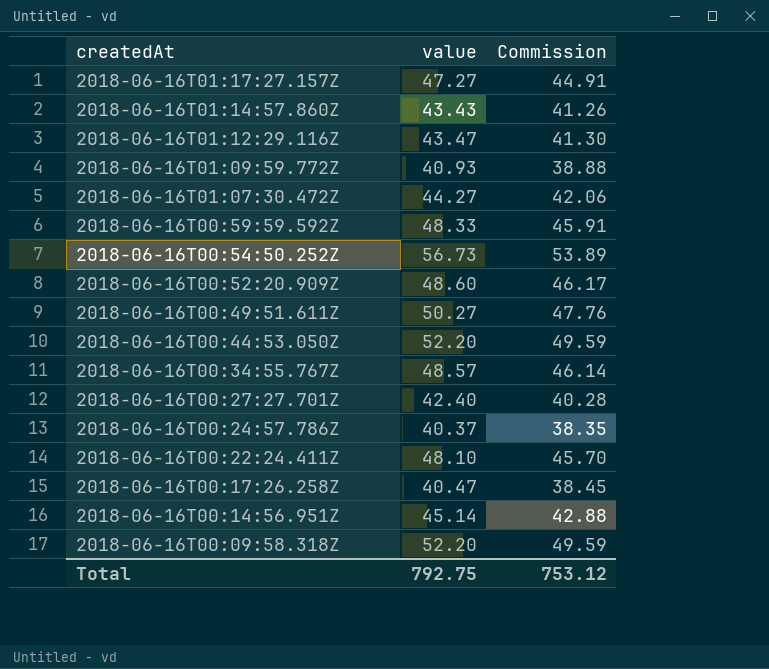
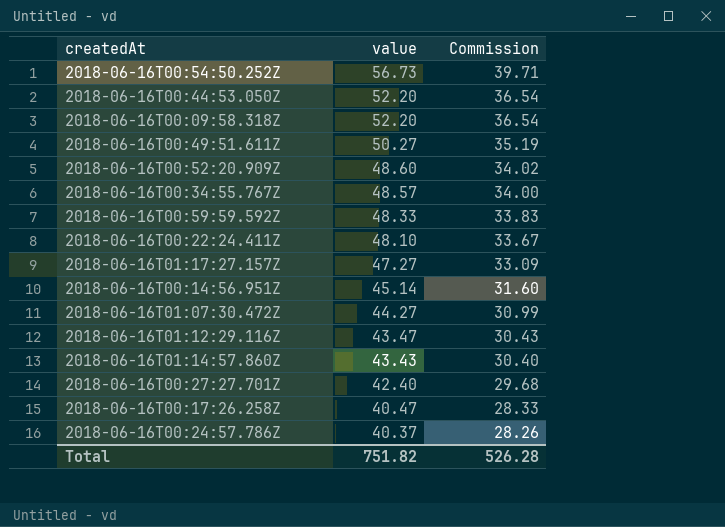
row order: createdAt descending -> value descending
column Commission | formula: [value] * 0.95 -> [value] * 0.7
row 2018-06-16T01:09:59.772Z: 40.93 | 38.88 -> none
Total | value: 792.75 -> 751.82
Total | Commission: 753.12 -> 526.28

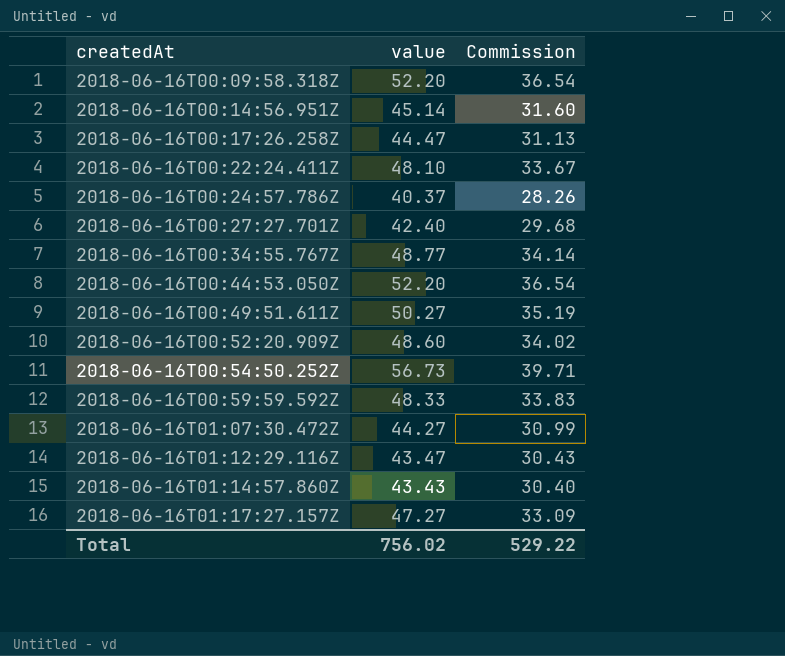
row order: value descending -> createdAt ascending
2018-06-16T00:17:26.258Z | value: 40.47 -> 44.47
2018-06-16T00:17:26.258Z | Commission: 28.33 -> 31.13
2018-06-16T00:34:55.767Z | value: 48.57 -> 48.77
2018-06-16T00:34:55.767Z | Commission: 34.00 -> 34.14
Total | value: 751.82 -> 756.02
Total | Commission: 526.28 -> 529.22

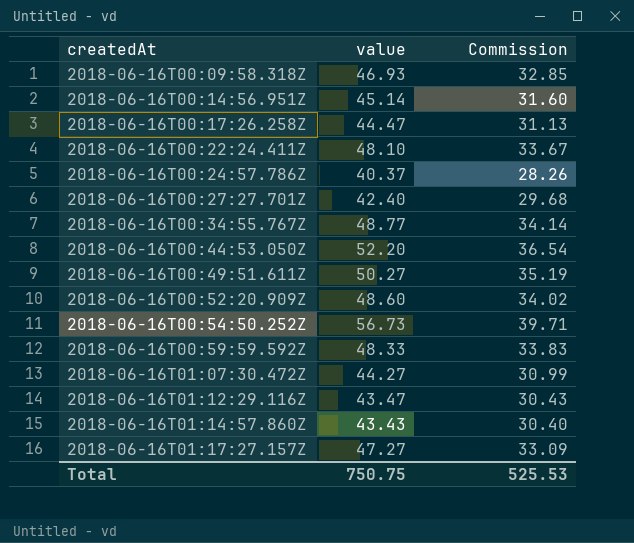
2018-06-16T00:09:58.318Z | value: 52.20 -> 46.93
2018-06-16T00:09:58.318Z | Commission: 36.54 -> 32.85
Total | value: 756.02 -> 750.75
Total | Commission: 529.22 -> 525.53

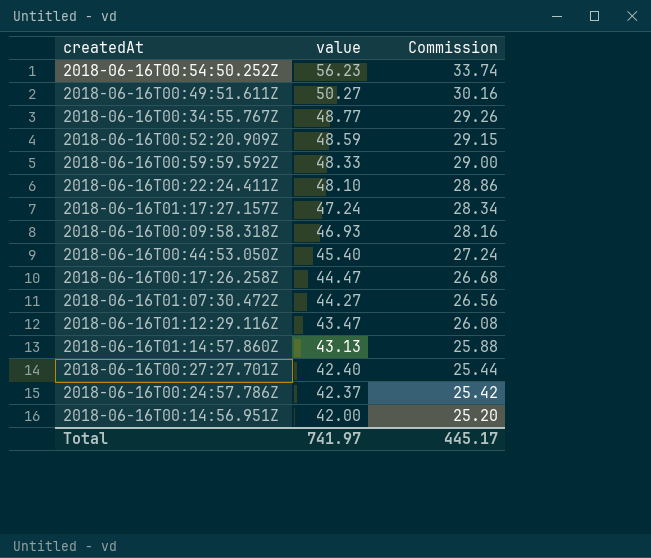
row order: createdAt ascending -> value descending
column Commission | formula: [value] * 0.7 -> [value] * 0.6
2018-06-16T00:54:50.252Z | value: 56.73 -> 56.23
2018-06-16T00:52:20.909Z | value: 48.60 -> 48.59
2018-06-16T01:17:27.157Z | value: 47.27 -> 47.24
2018-06-16T00:44:53.050Z | value: 52.20 -> 45.40
2018-06-16T01:14:57.860Z | value: 43.43 -> 43.13
2018-06-16T00:24:57.786Z | value: 40.37 -> 42.37
2018-06-16T00:14:56.951Z | value: 45.14 -> 42.00
Total | value: 750.75 -> 741.97
Total | Commission: 525.53 -> 445.17

